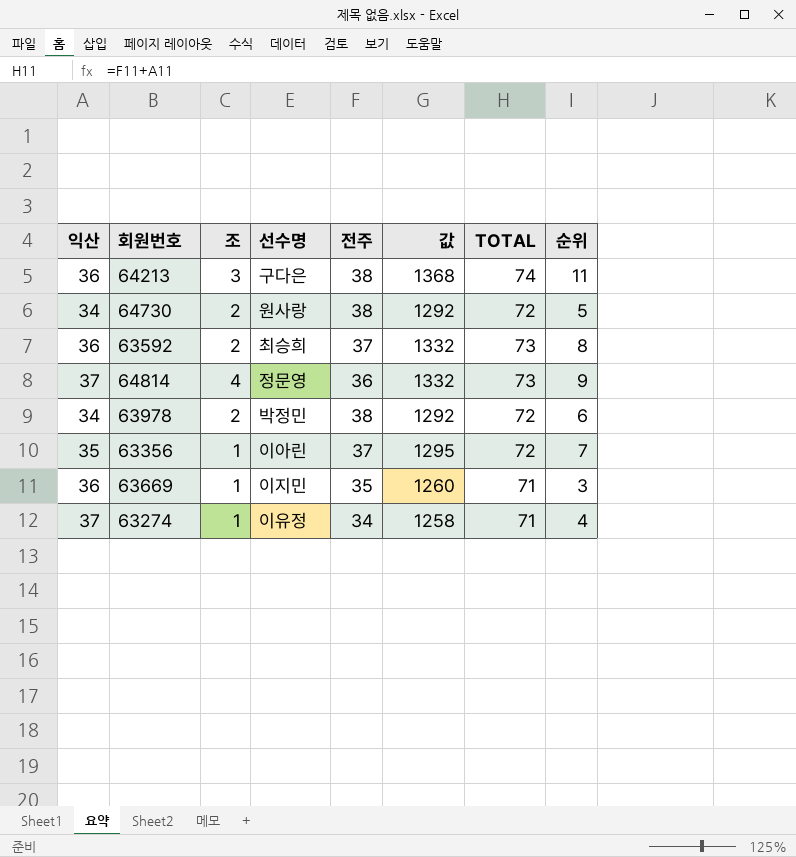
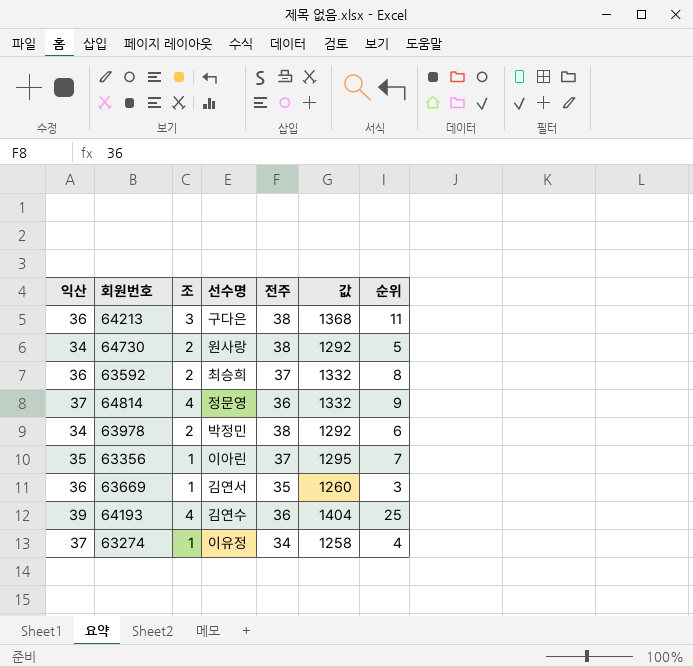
column TOTAL | formula: [익산] + [전주] -> none
63669 | 선수명: 이지민 -> 김연서
row 64193: none -> 39 | 4 | 김연수 | 36 | 1404 | 25

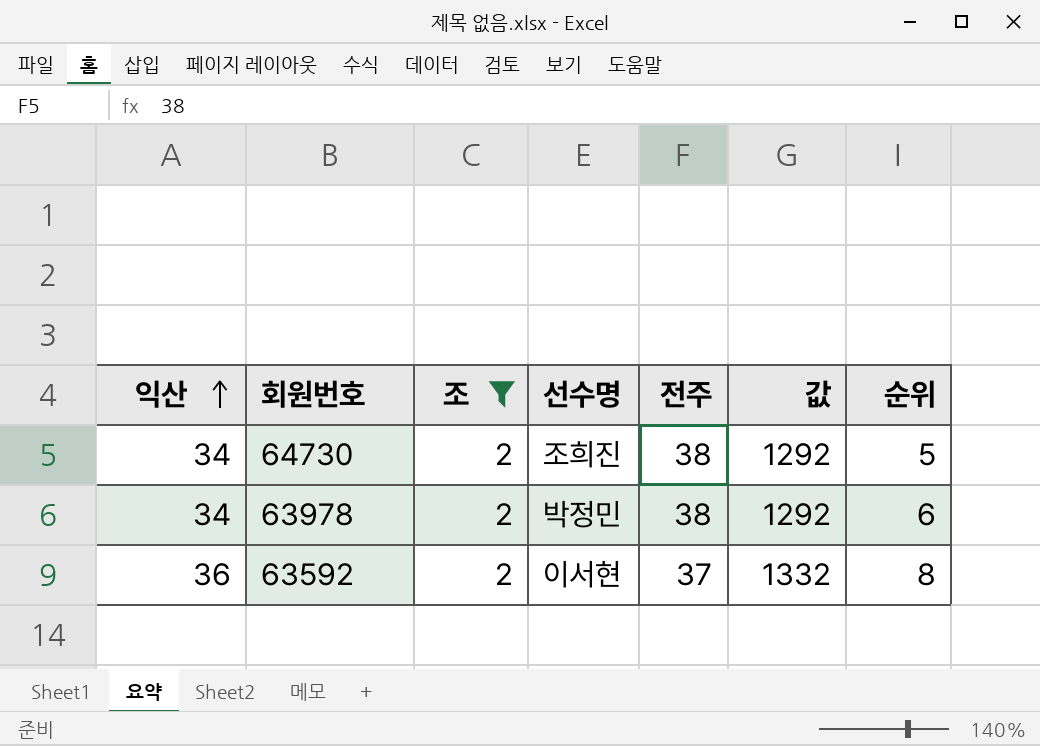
filter: none -> 조 = 2
row order: none -> 익산 ascending
64730 | 선수명: 원사랑 -> 조희진
63592 | 선수명: 최승희 -> 이서현

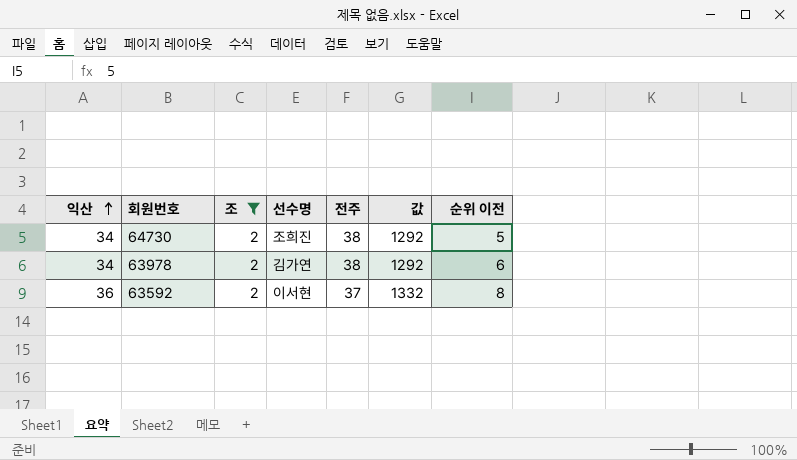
column name: 순위 -> 순위 이전
63978 | 선수명: 박정민 -> 김가연

